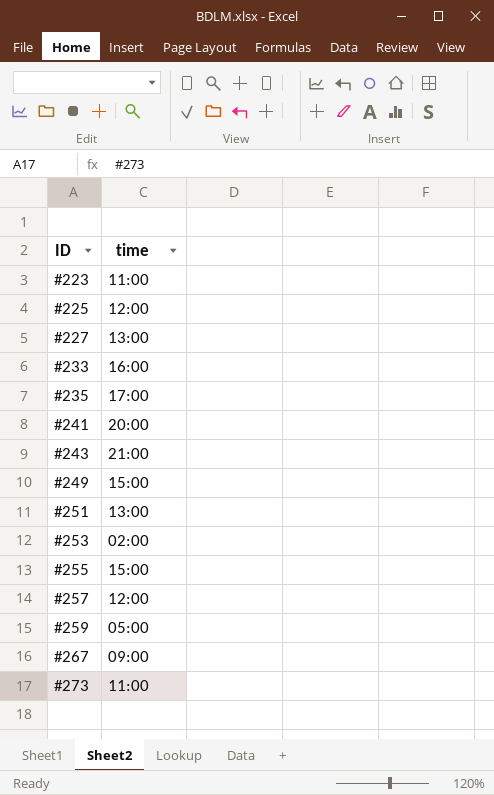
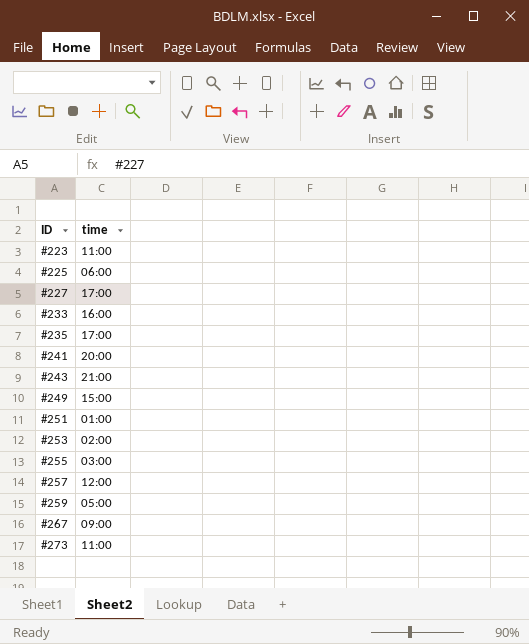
#225 | time: 12:00 -> 06:00
#227 | time: 13:00 -> 17:00
#251 | time: 13:00 -> 01:00
#255 | time: 15:00 -> 03:00

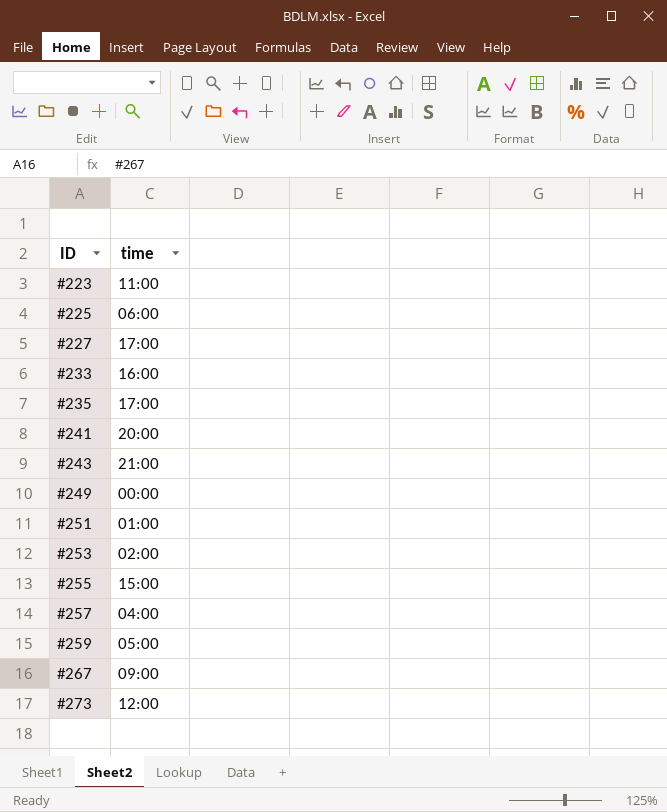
#249 | time: 15:00 -> 00:00
#255 | time: 03:00 -> 15:00
#257 | time: 12:00 -> 04:00
#273 | time: 11:00 -> 12:00

